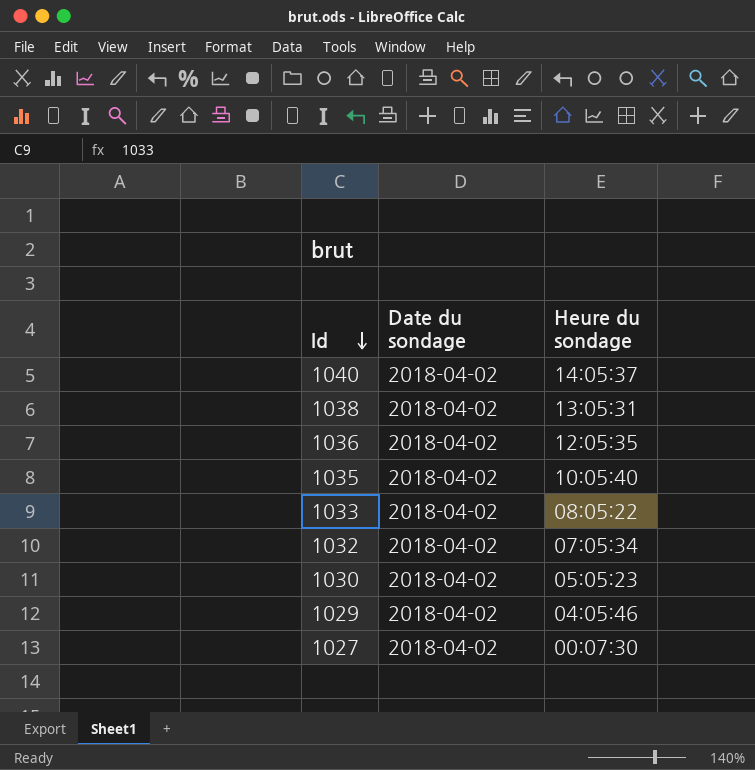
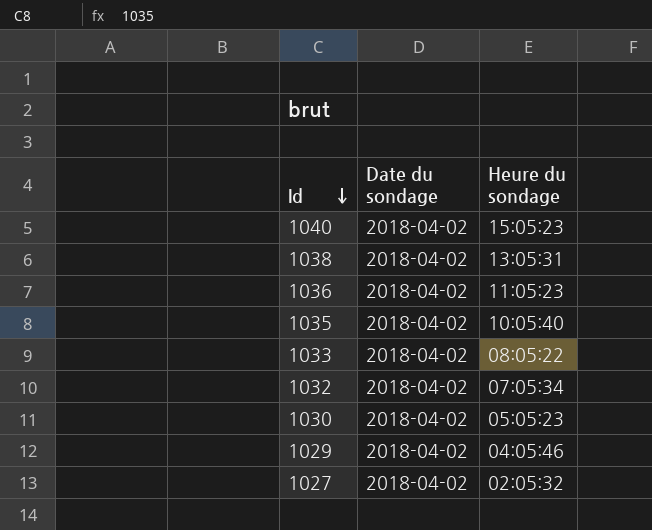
1040 | Heure du sondage: 14:05:37 -> 15:05:23
1036 | Heure du sondage: 12:05:35 -> 11:05:23
1027 | Heure du sondage: 00:07:30 -> 02:05:32

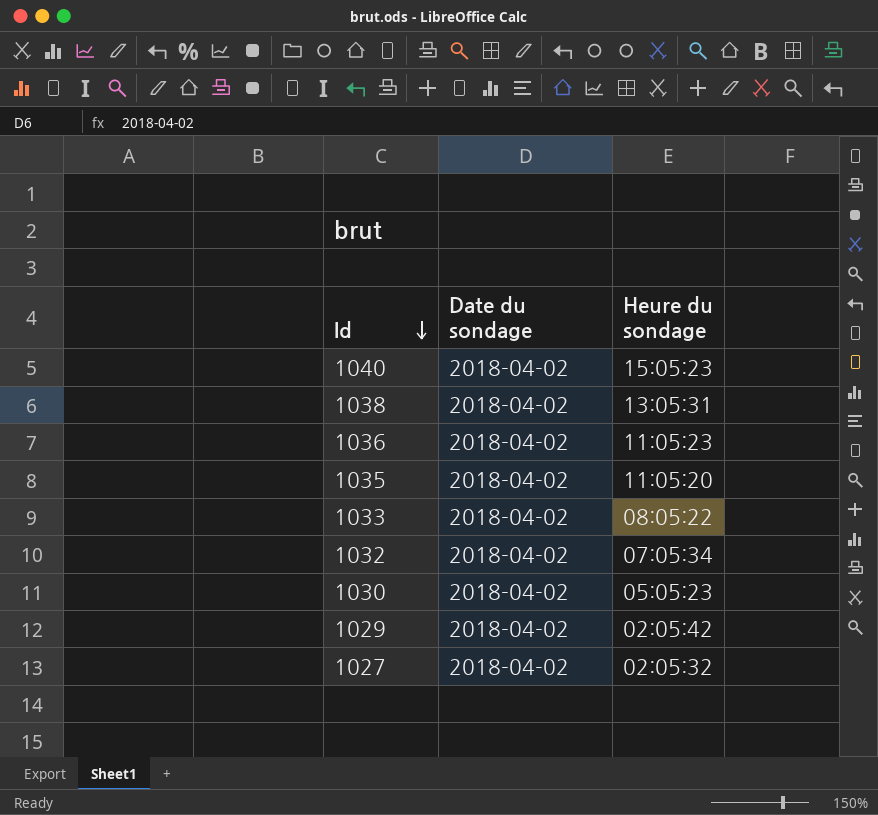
1035 | Heure du sondage: 10:05:40 -> 11:05:20
1029 | Heure du sondage: 04:05:46 -> 02:05:42

